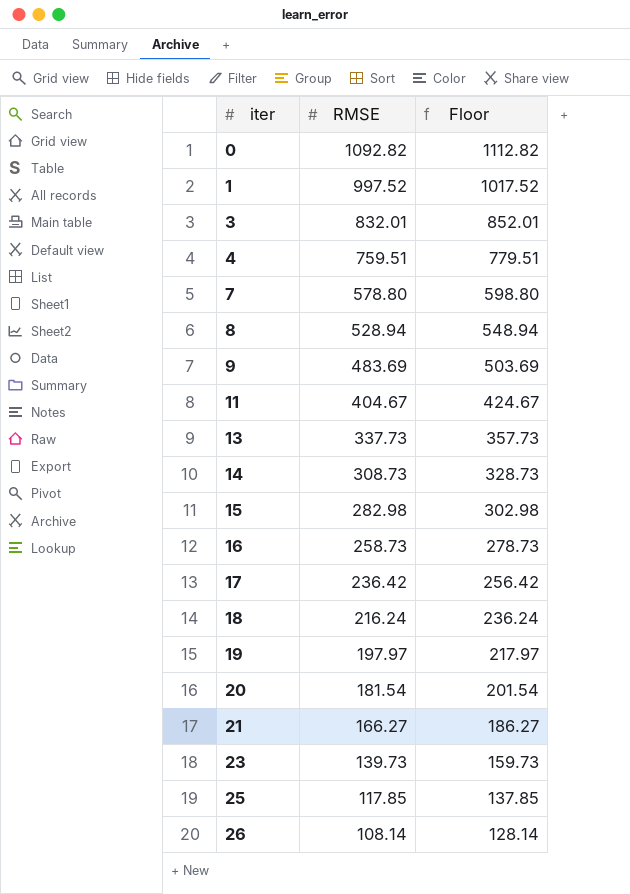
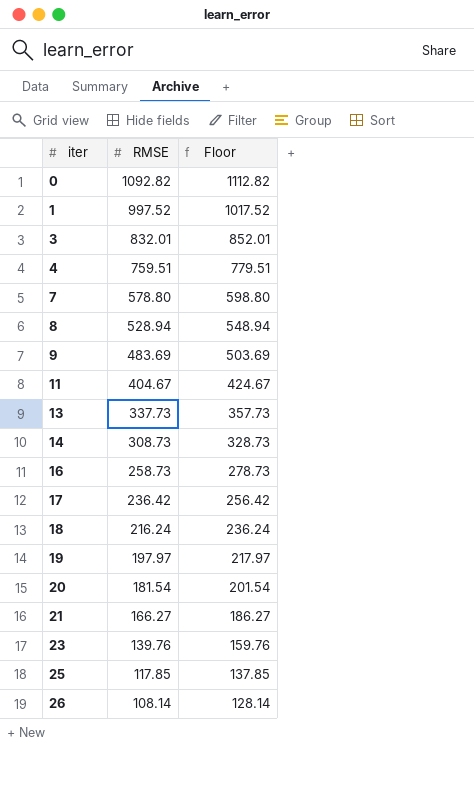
row 15: 282.98 | 302.98 -> none
23 | RMSE: 139.73 -> 139.76
23 | Floor: 159.73 -> 159.76

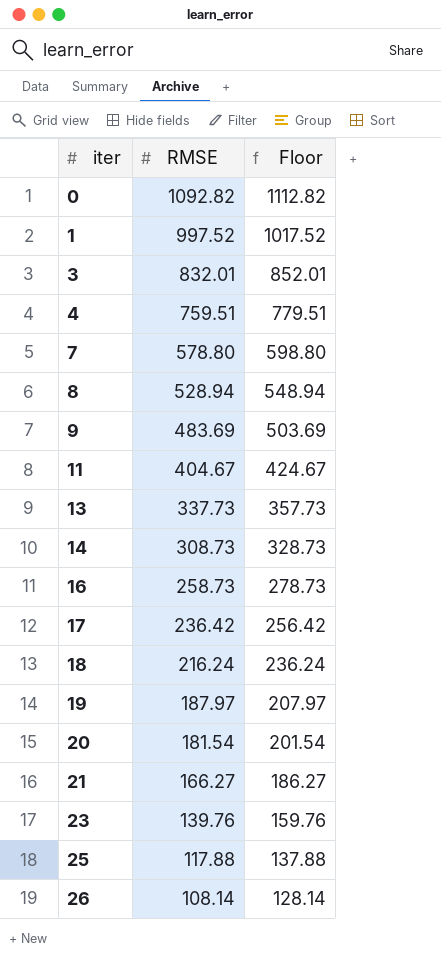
19 | RMSE: 197.97 -> 187.97
19 | Floor: 217.97 -> 207.97
25 | RMSE: 117.85 -> 117.88
25 | Floor: 137.85 -> 137.88

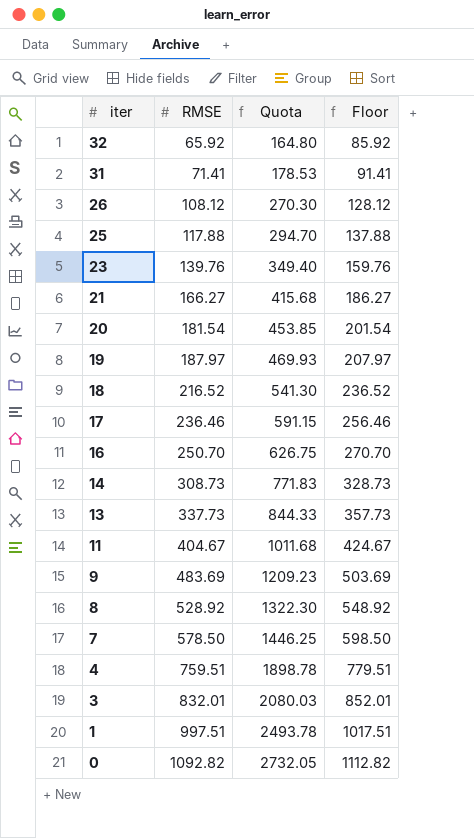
row order: iter ascending -> iter descending
column Quota | formula: none -> [RMSE] * 2.5
row 32: none -> 65.92 | 164.80 | 85.92
row 31: none -> 71.41 | 178.53 | 91.41
26 | RMSE: 108.14 -> 108.12
26 | Floor: 128.14 -> 128.12
18 | RMSE: 216.24 -> 216.52
18 | Floor: 236.24 -> 236.52
17 | RMSE: 236.42 -> 236.46
17 | Floor: 256.42 -> 256.46
16 | RMSE: 258.73 -> 250.70
16 | Floor: 278.73 -> 270.70
8 | RMSE: 528.94 -> 528.92
8 | Floor: 548.94 -> 548.92
7 | RMSE: 578.80 -> 578.50
7 | Floor: 598.80 -> 598.50
1 | RMSE: 997.52 -> 997.51
1 | Floor: 1017.52 -> 1017.51

